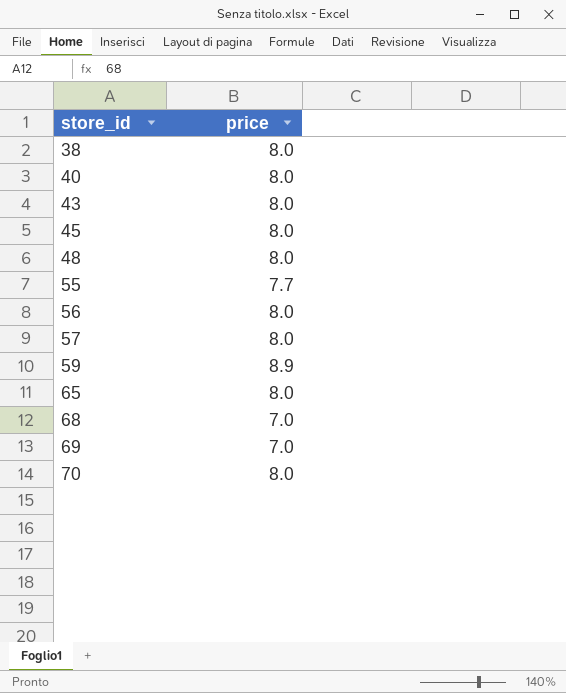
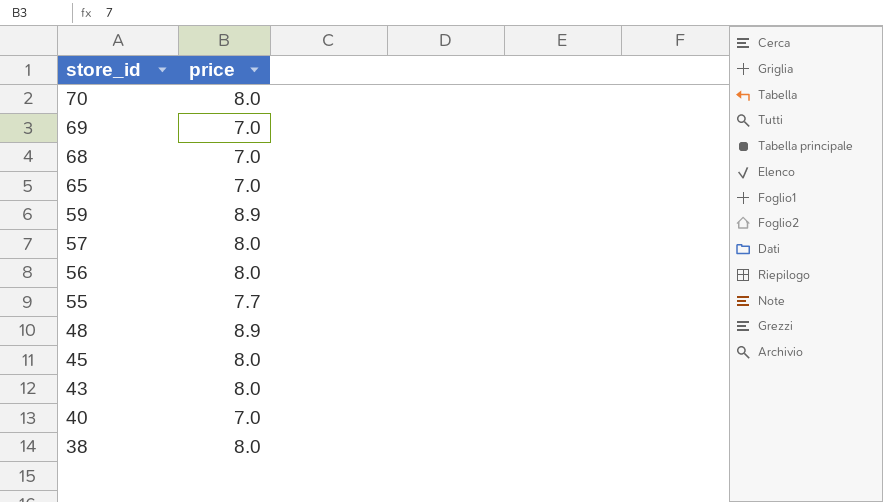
row order: store_id ascending -> store_id descending
65 | price: 8.0 -> 7.0
48 | price: 8.0 -> 8.9
40 | price: 8.0 -> 7.0

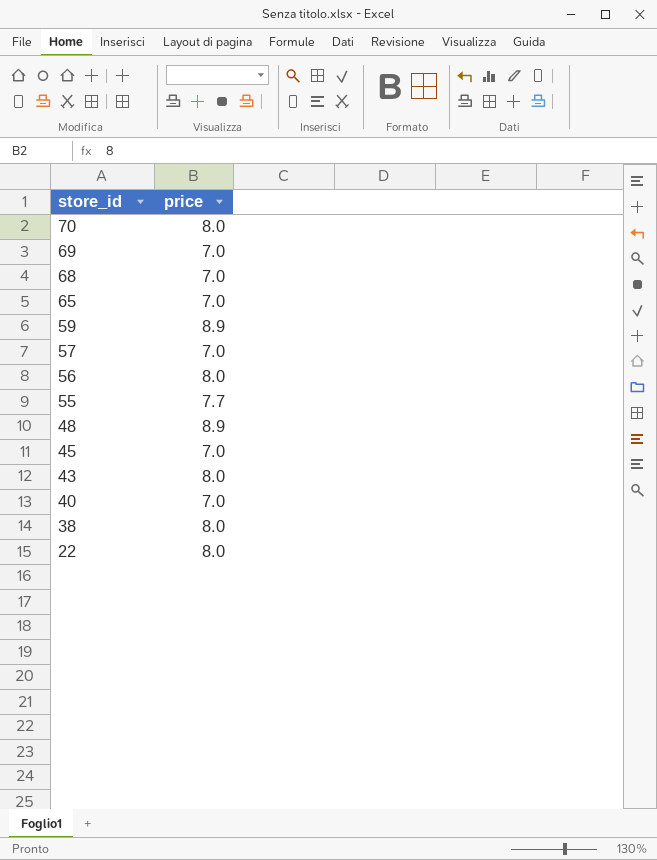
57 | price: 8.0 -> 7.0
45 | price: 8.0 -> 7.0
row 22: none -> 8.0

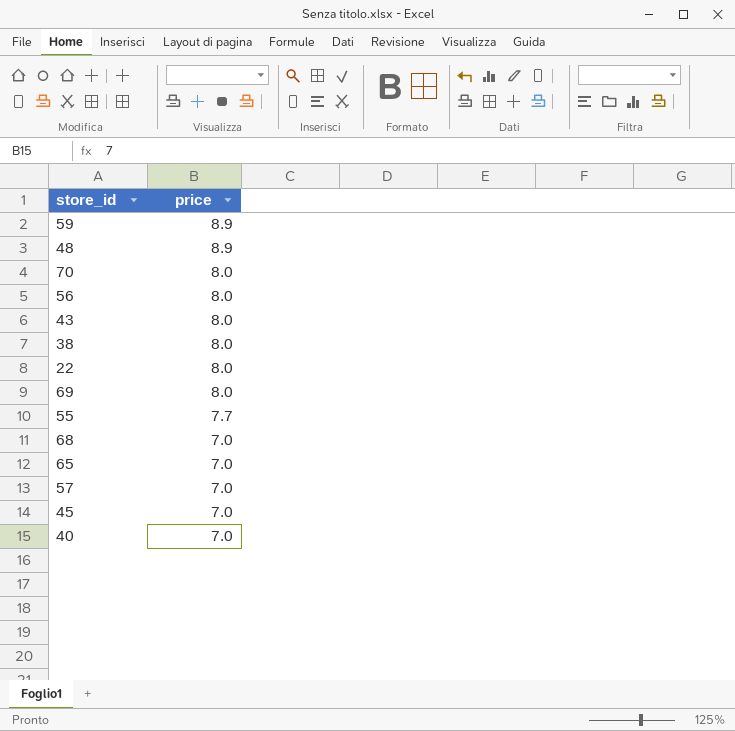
row order: store_id descending -> price descending
69 | price: 7.0 -> 8.0

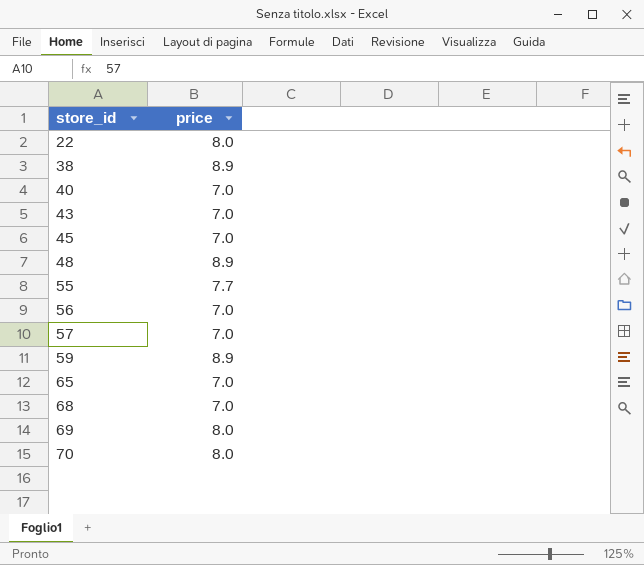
row order: price descending -> store_id ascending
38 | price: 8.0 -> 8.9
43 | price: 8.0 -> 7.0
56 | price: 8.0 -> 7.0

